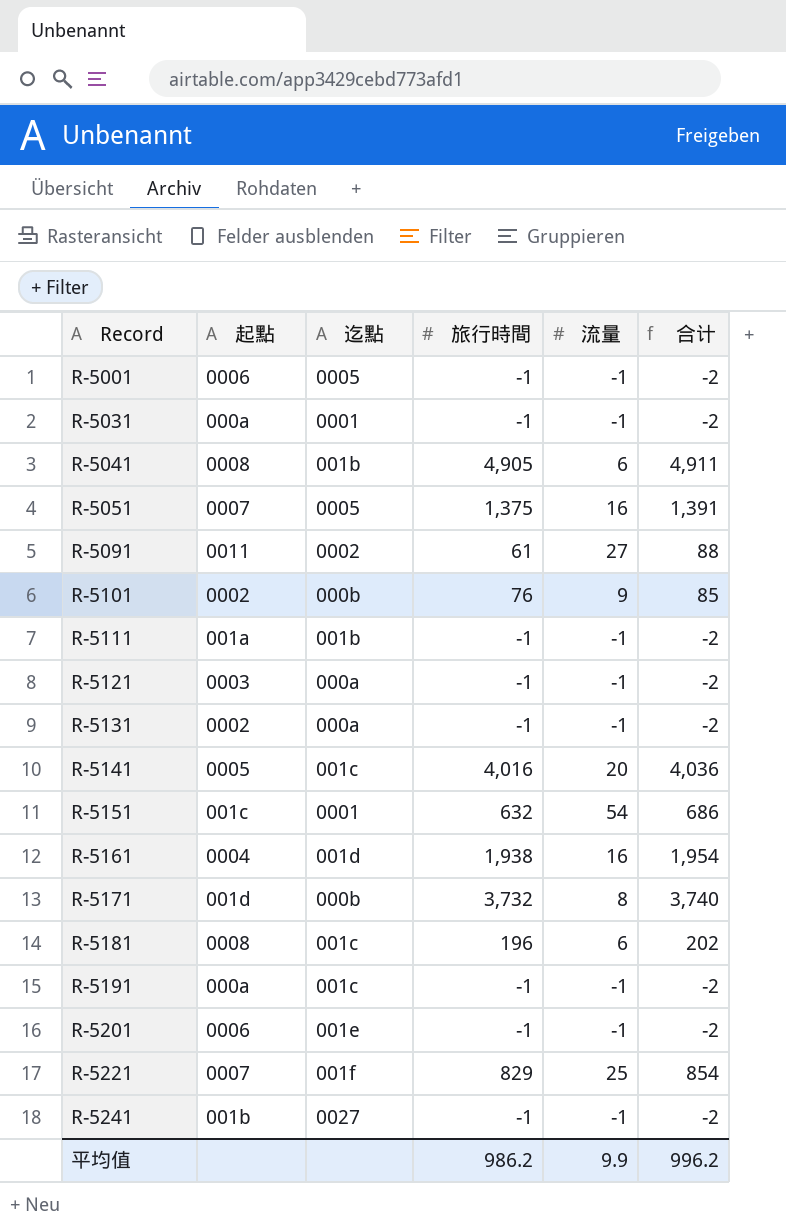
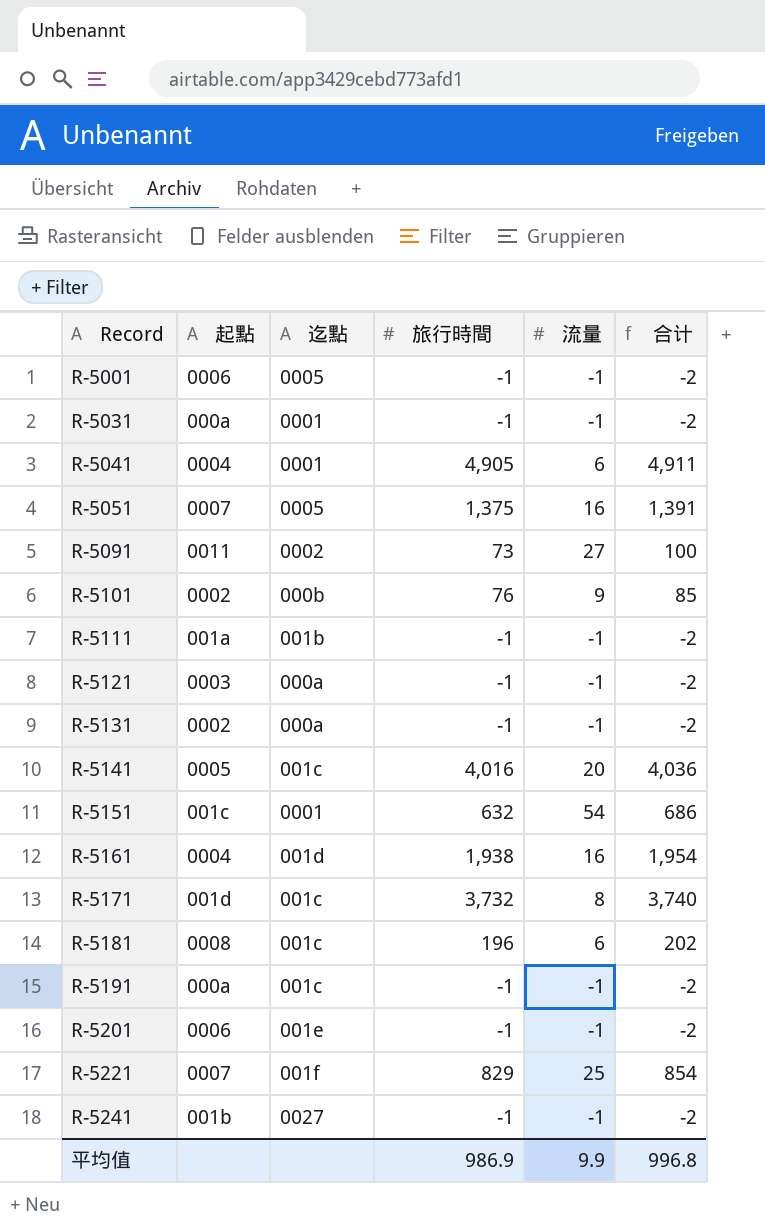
R-5041 | 起點: 0008 -> 0004
R-5041 | 迄點: 001b -> 0001
R-5091 | 旅行時間: 61 -> 73
R-5091 | 合计: 88 -> 100
R-5171 | 迄點: 000b -> 001c
平均值 | 旅行時間: 986.2 -> 986.9
平均值 | 合计: 996.2 -> 996.8

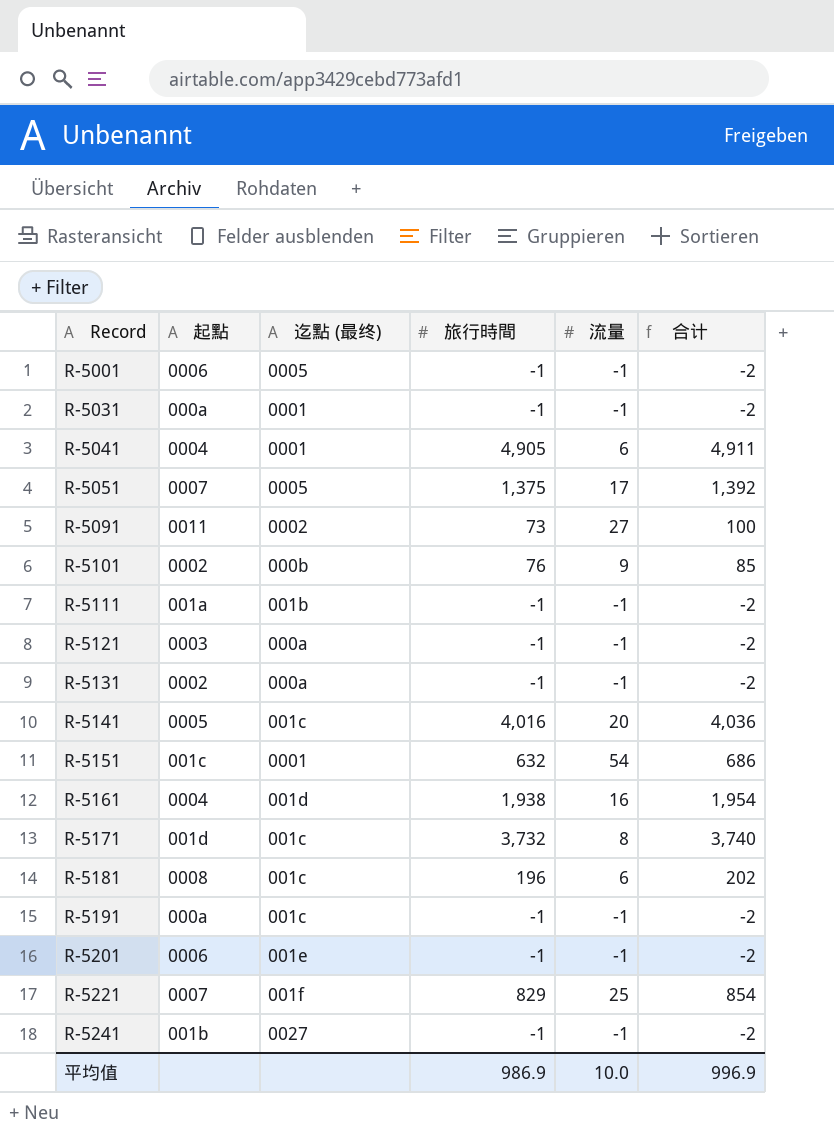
column name: 迄點 -> 迄點 (最终)
R-5051 | 流量: 16 -> 17
R-5051 | 合计: 1,391 -> 1,392
平均值 | 流量: 9.9 -> 10.0
平均值 | 合计: 996.8 -> 996.9

